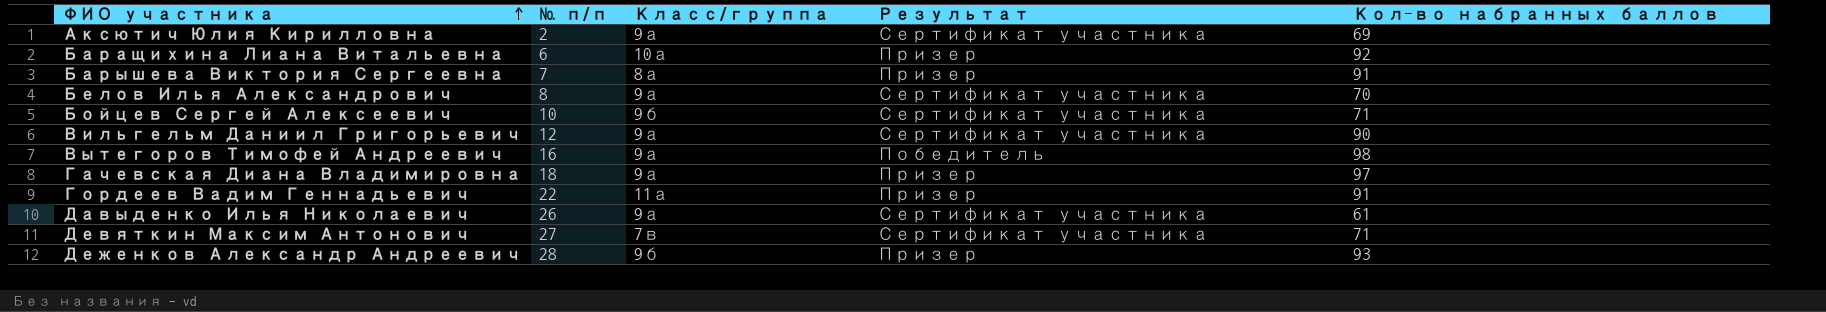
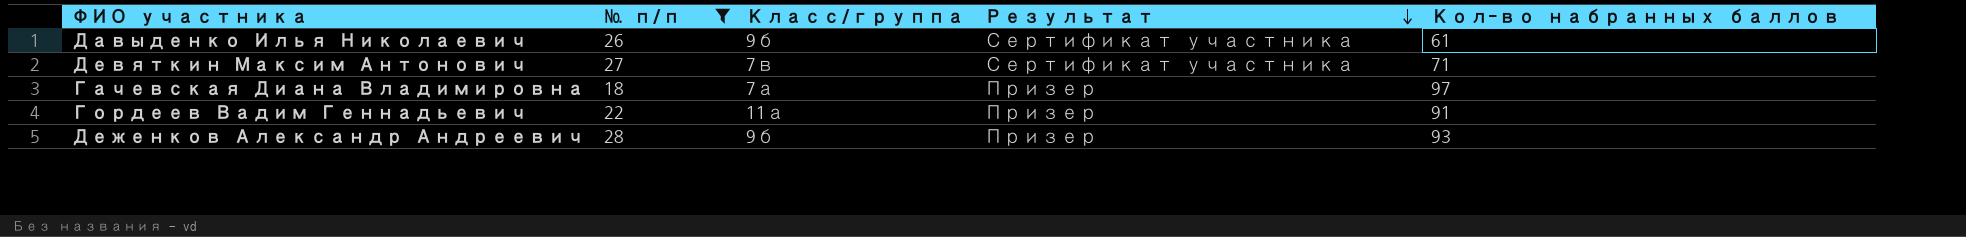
filter: none -> № п/п >= 18
row order: ФИО участника ascending -> Результат descending
Давыденко Илья Николаевич | Класс/группа: 9а -> 9б
Гачевская Диана Владимировна | Класс/группа: 9а -> 7а

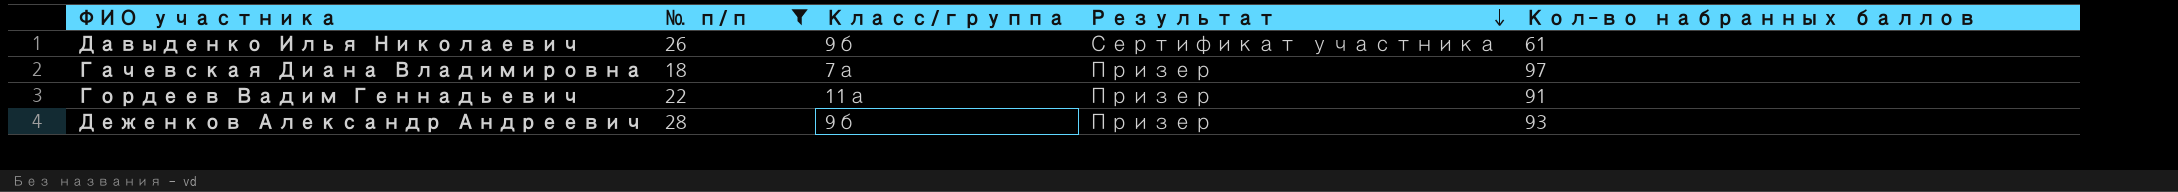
row Девяткин Максим Антонович: 27 | 7в | Сертификат участника | 71 -> none

